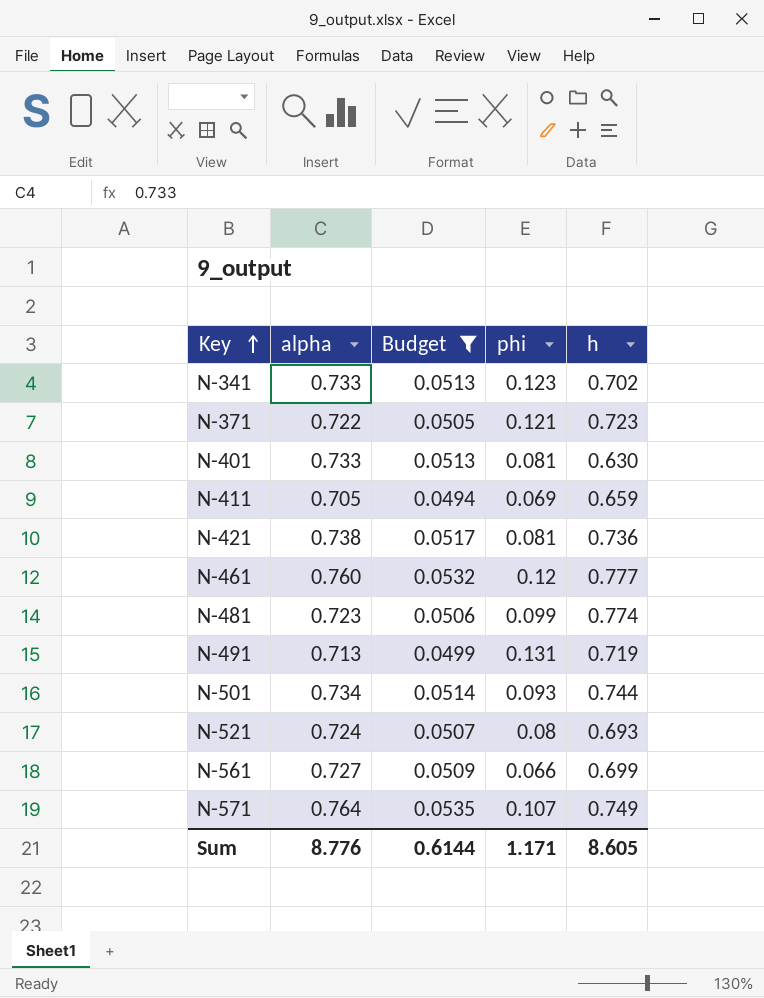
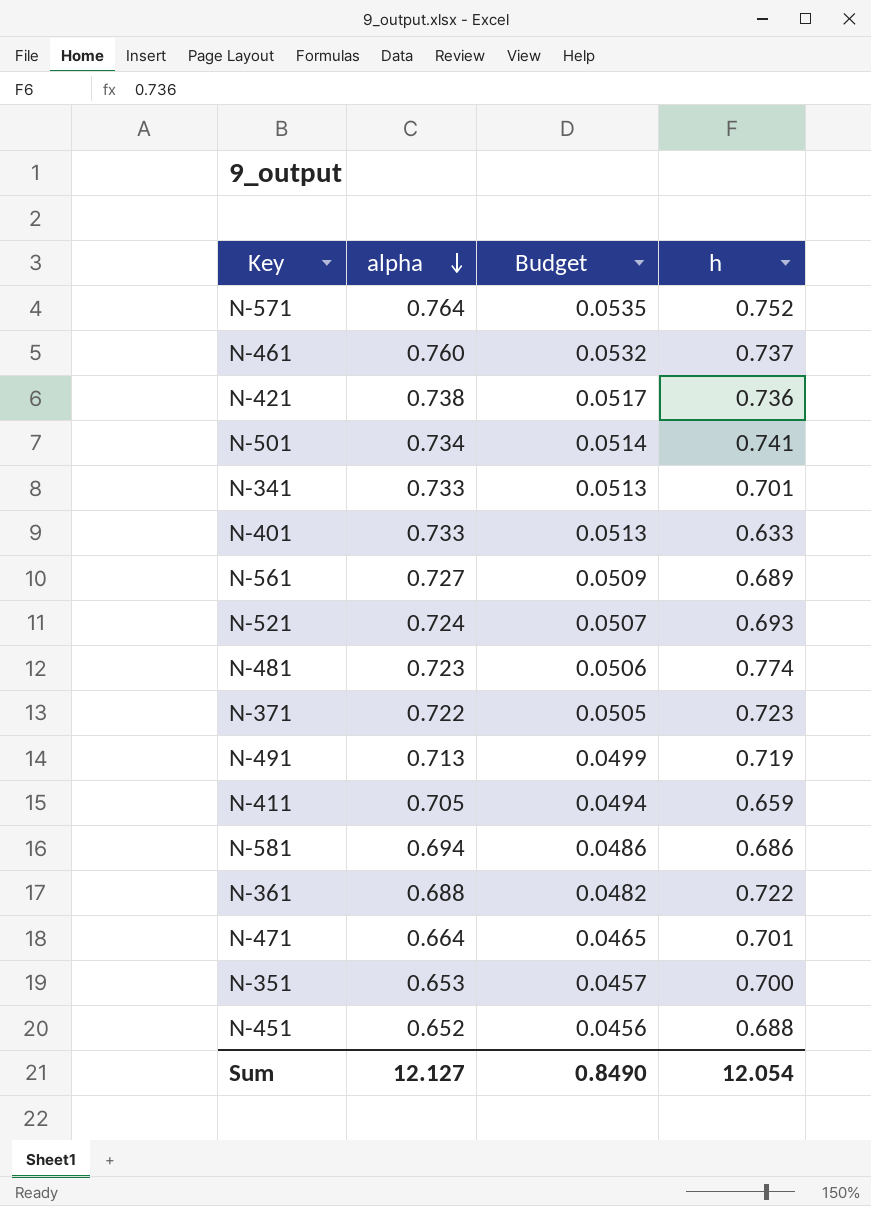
filter: Budget >= 0.0494 -> none
row order: Key ascending -> alpha descending
column phi | position: 4 -> none
N-571 | h: 0.749 -> 0.752
N-461 | h: 0.777 -> 0.737
N-501 | h: 0.744 -> 0.741
N-341 | h: 0.702 -> 0.701
N-401 | h: 0.630 -> 0.633
N-561 | h: 0.699 -> 0.689
Sum | alpha: 8.776 -> 12.127
Sum | Budget: 0.6144 -> 0.8490
Sum | h: 8.605 -> 12.054

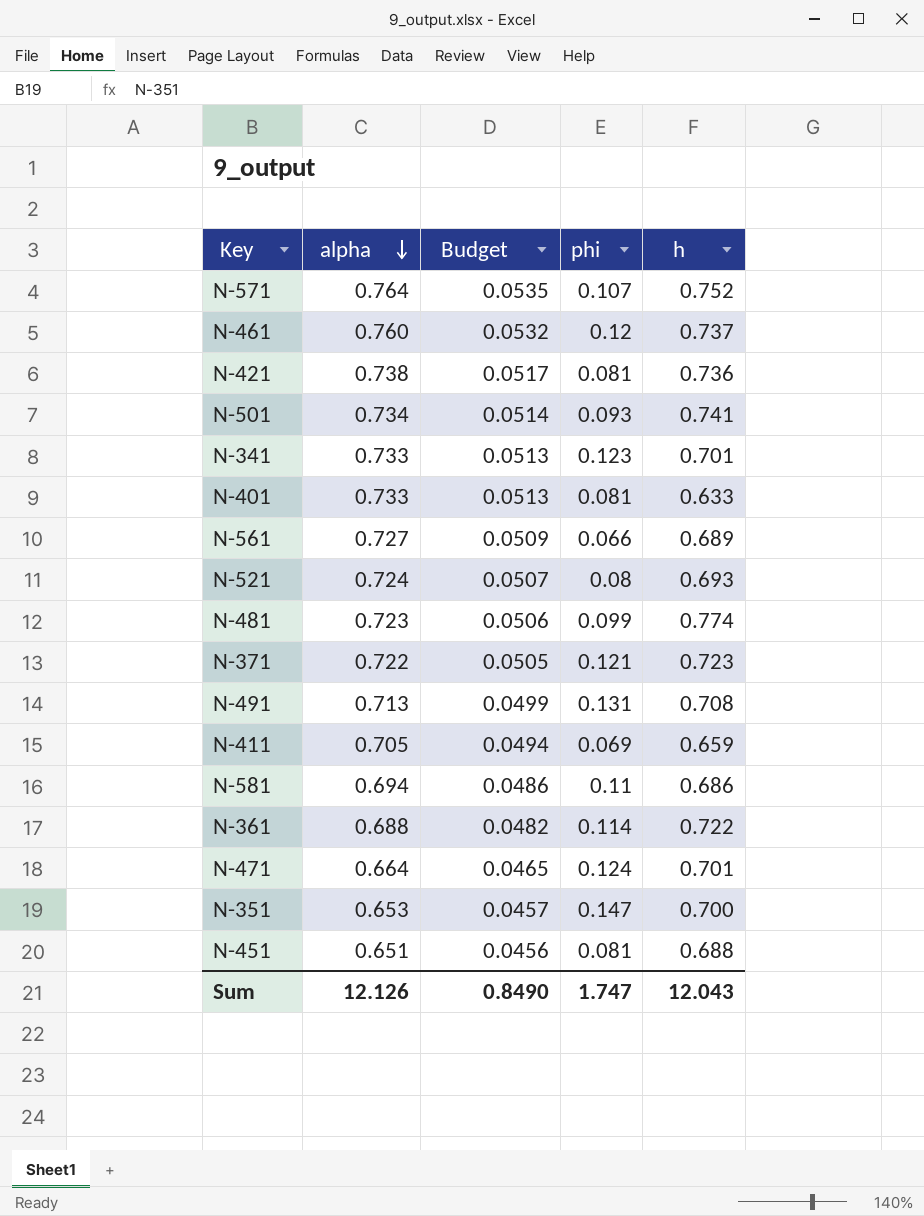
column phi | position: none -> 4
N-491 | h: 0.719 -> 0.708
N-451 | alpha: 0.652 -> 0.651
Sum | alpha: 12.127 -> 12.126
Sum | h: 12.054 -> 12.043

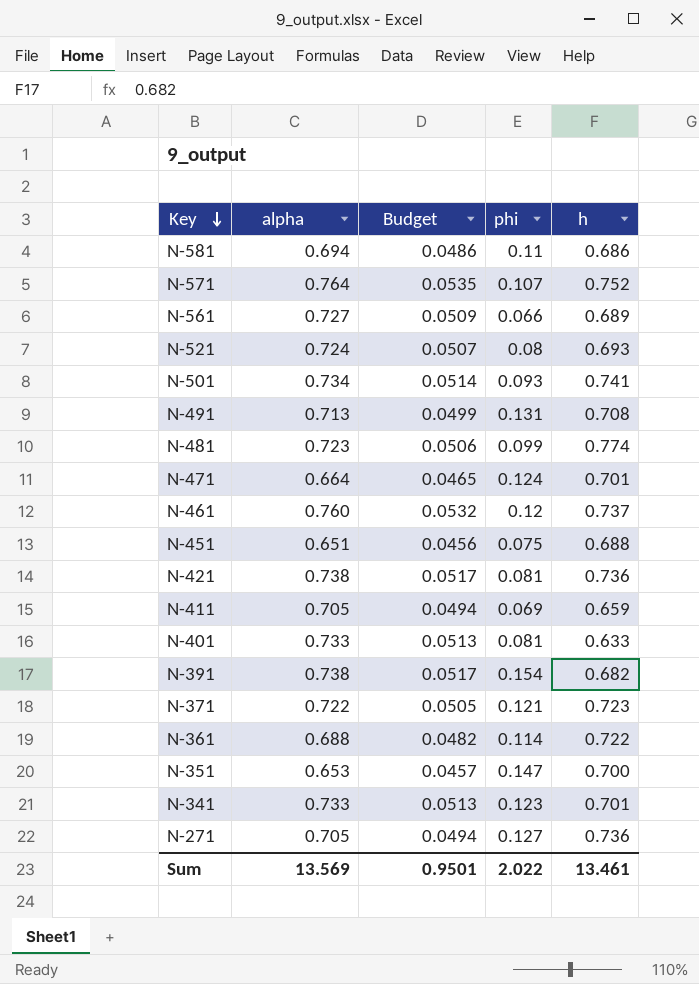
row order: alpha descending -> Key descending
N-451 | phi: 0.081 -> 0.075
row N-391: none -> 0.738 | 0.0517 | 0.154 | 0.682
row N-271: none -> 0.705 | 0.0494 | 0.127 | 0.736
Sum | alpha: 12.126 -> 13.569
Sum | Budget: 0.8490 -> 0.9501
Sum | phi: 1.747 -> 2.022
Sum | h: 12.043 -> 13.461

